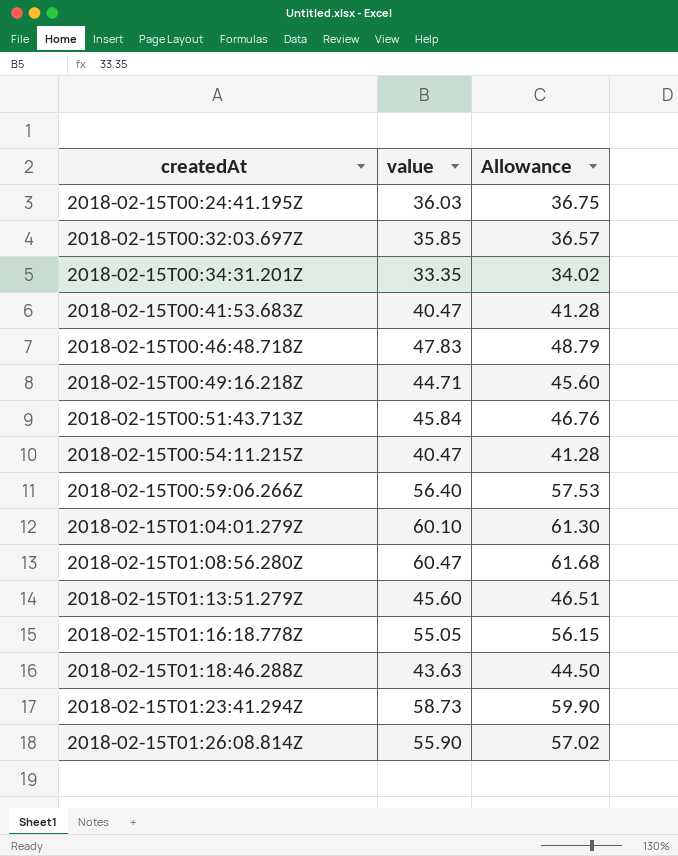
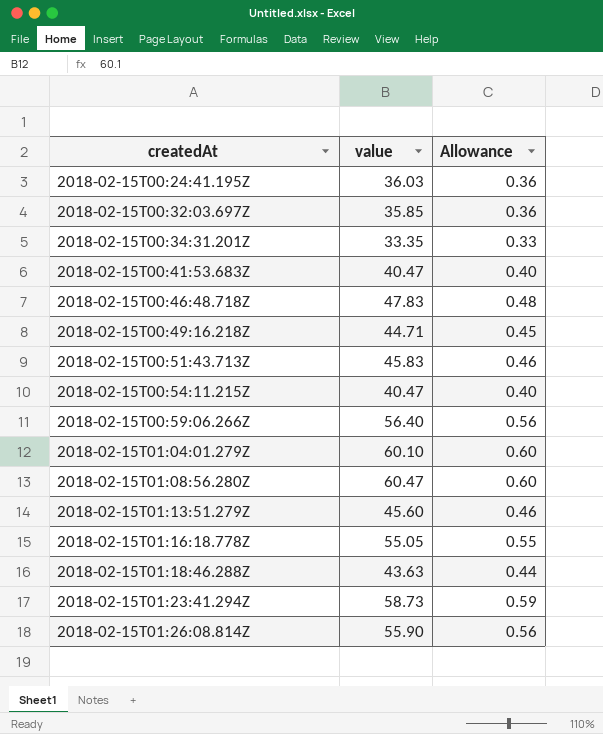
column Allowance | formula: [value] * 1.02 -> [value] * 0.01
2018-02-15T00:51:43.713Z | value: 45.84 -> 45.83

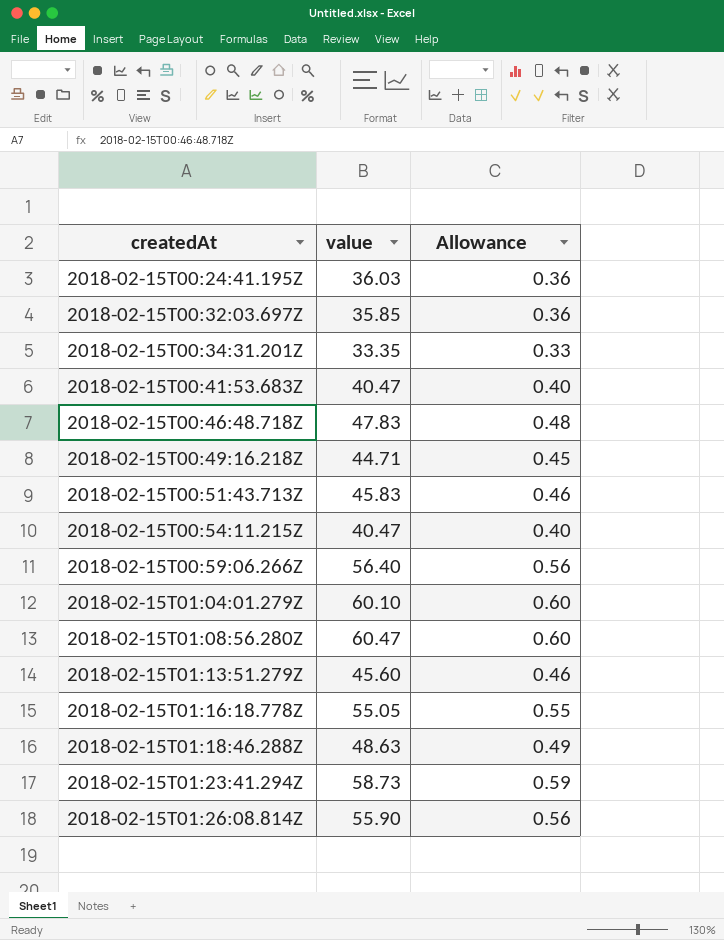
2018-02-15T01:18:46.288Z | value: 43.63 -> 48.63
2018-02-15T01:18:46.288Z | Allowance: 0.44 -> 0.49

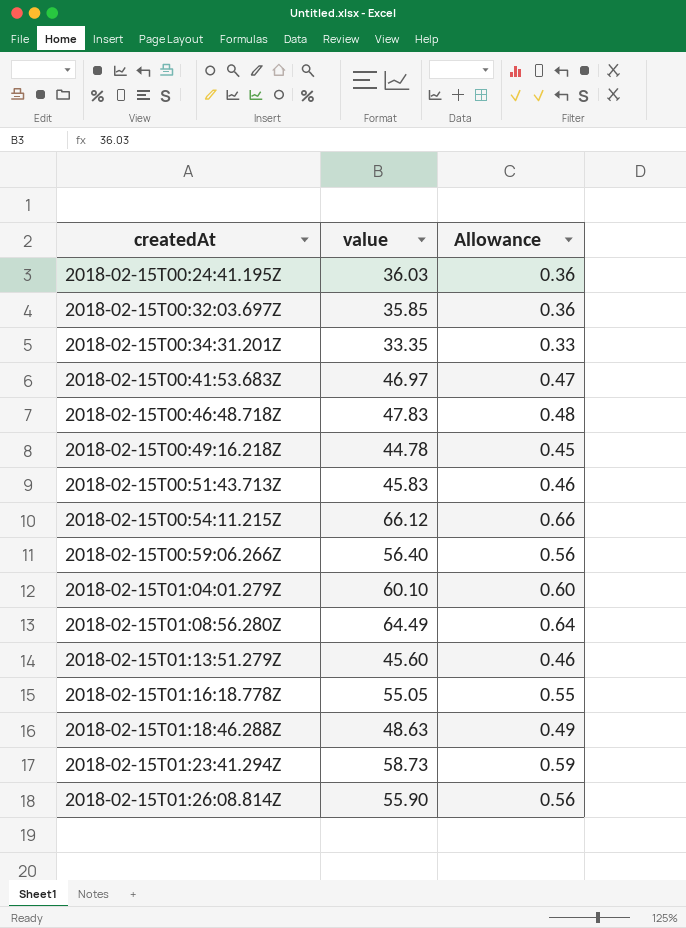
2018-02-15T00:41:53.683Z | value: 40.47 -> 46.97
2018-02-15T00:41:53.683Z | Allowance: 0.40 -> 0.47
2018-02-15T00:49:16.218Z | value: 44.71 -> 44.78
2018-02-15T00:54:11.215Z | value: 40.47 -> 66.12
2018-02-15T00:54:11.215Z | Allowance: 0.40 -> 0.66
2018-02-15T01:08:56.280Z | value: 60.47 -> 64.49
2018-02-15T01:08:56.280Z | Allowance: 0.60 -> 0.64

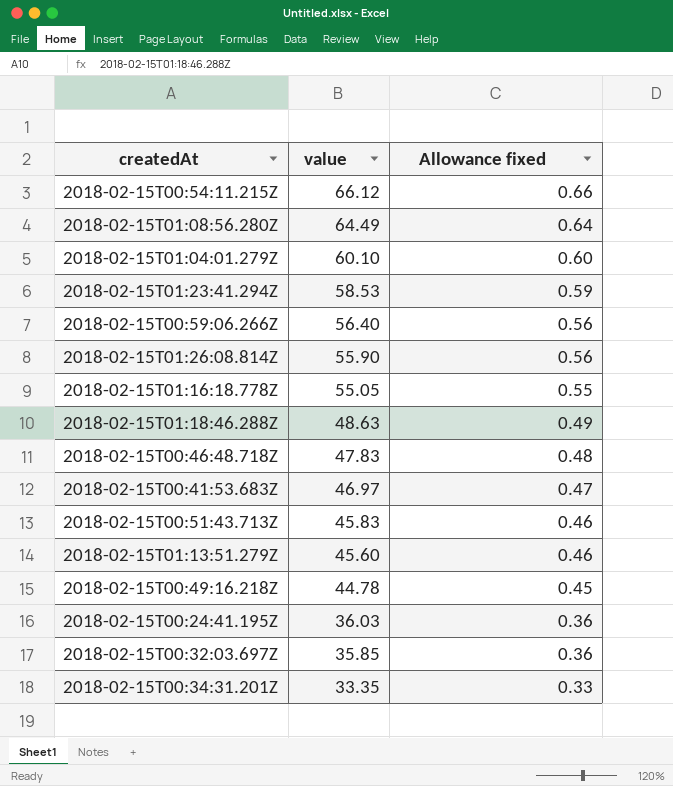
row order: createdAt ascending -> value descending
column name: Allowance -> Allowance fixed
2018-02-15T01:23:41.294Z | value: 58.73 -> 58.53

